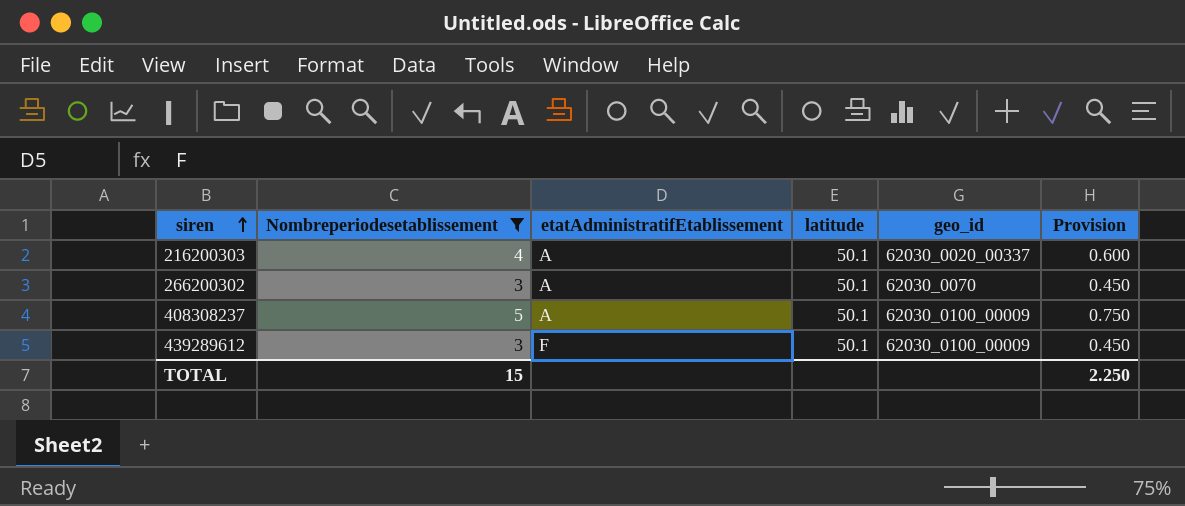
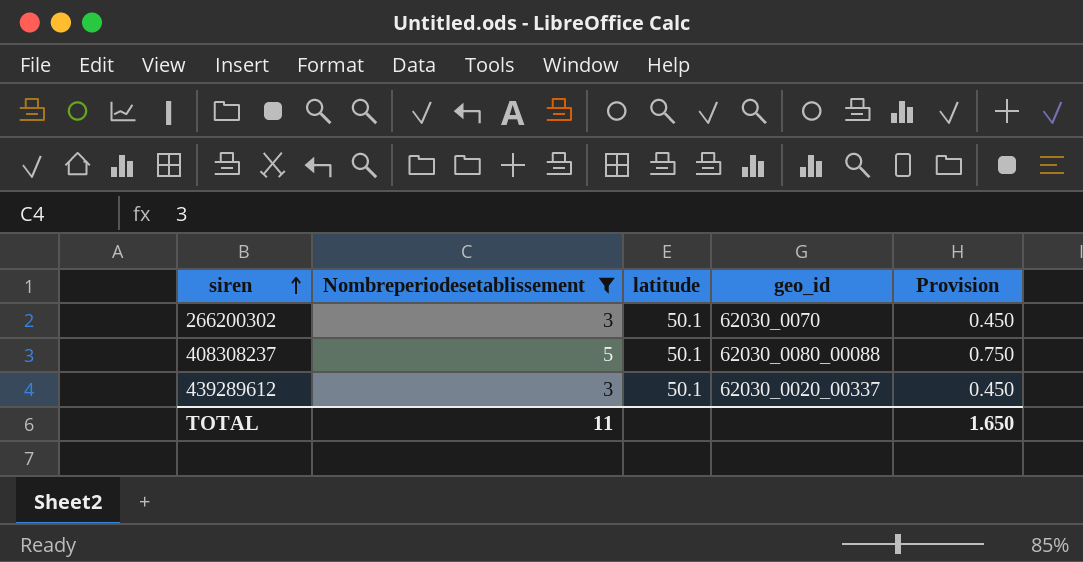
column etatAdministratifEtablissement | position: 3 -> none
row 216200303: 4 | A | 50.1 | 62030_0020_00337 | 0.600 -> none
408308237 | geo_id: 62030_0100_00009 -> 62030_0080_00088
439289612 | geo_id: 62030_0100_00009 -> 62030_0020_00337
TOTAL | Nombreperiodesetablissement: 15 -> 11
TOTAL | Provision: 2.250 -> 1.650

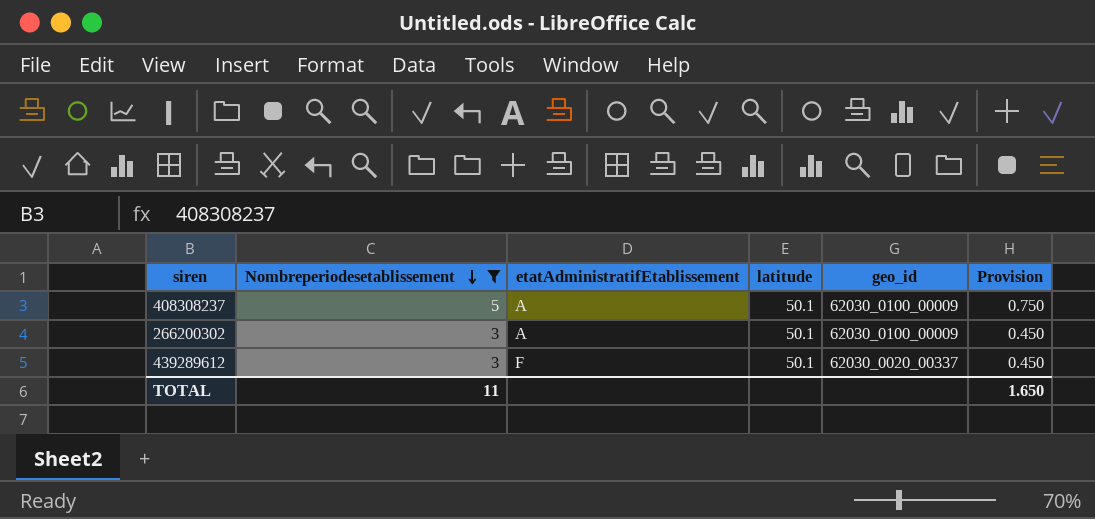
row order: siren ascending -> Nombreperiodesetablissement descending
column etatAdministratifEtablissement | position: none -> 3
408308237 | geo_id: 62030_0080_00088 -> 62030_0100_00009
266200302 | geo_id: 62030_0070 -> 62030_0100_00009

